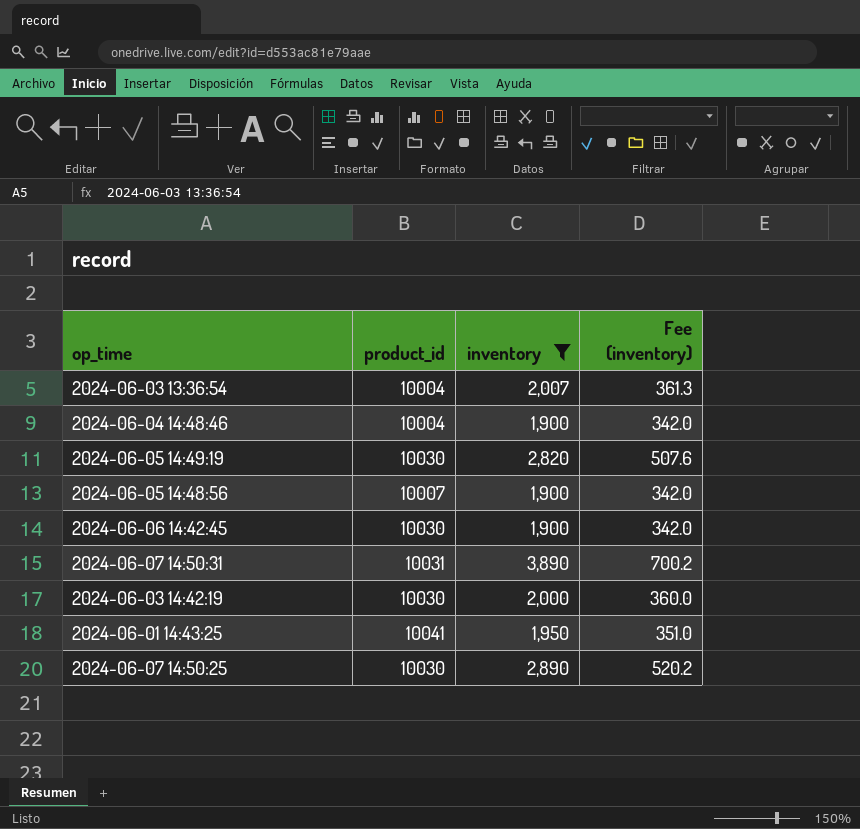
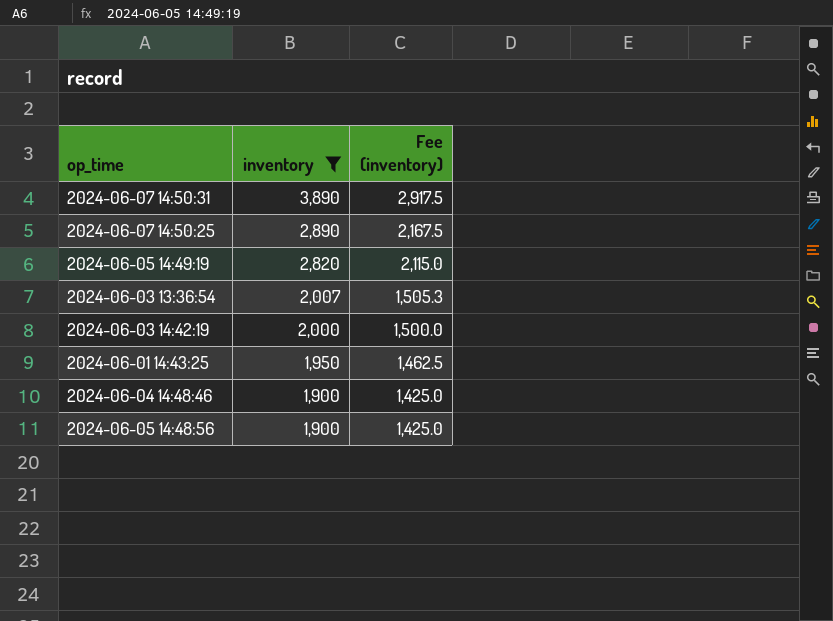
row order: none -> inventory descending
column product_id | position: 2 -> none
column Fee (inventory) | formula: [inventory] * 0.18 -> [inventory] * 0.75
row 2024-06-06 14:42:45: 10030 | 1,900 | 342.0 -> none

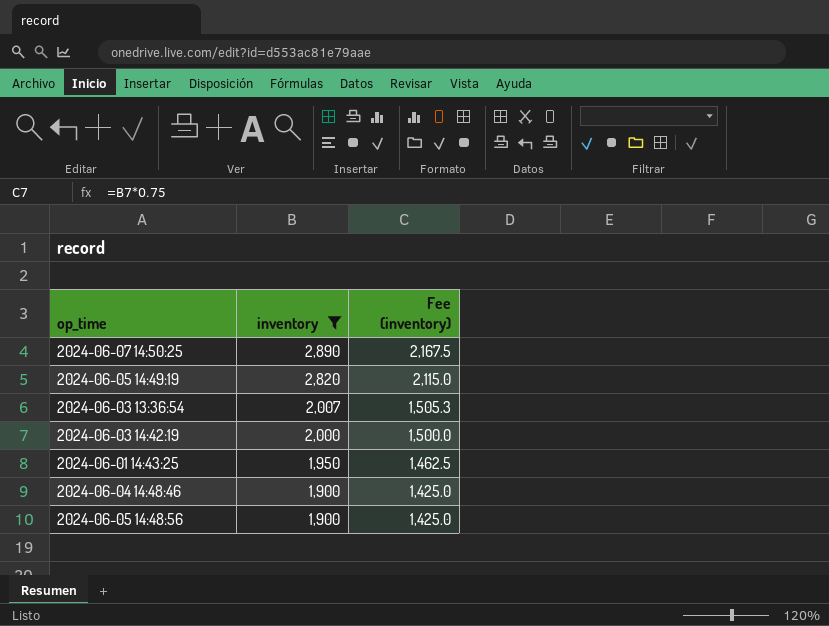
row 2024-06-07 14:50:31: 3,890 | 2,917.5 -> none

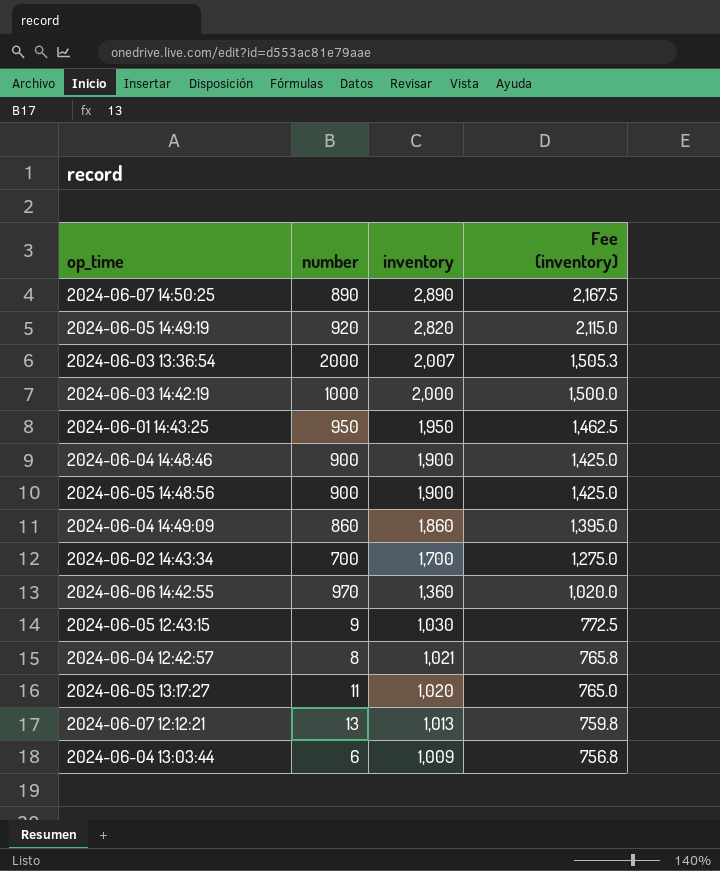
filter: inventory >= 1,900 -> none
column number | position: none -> 2

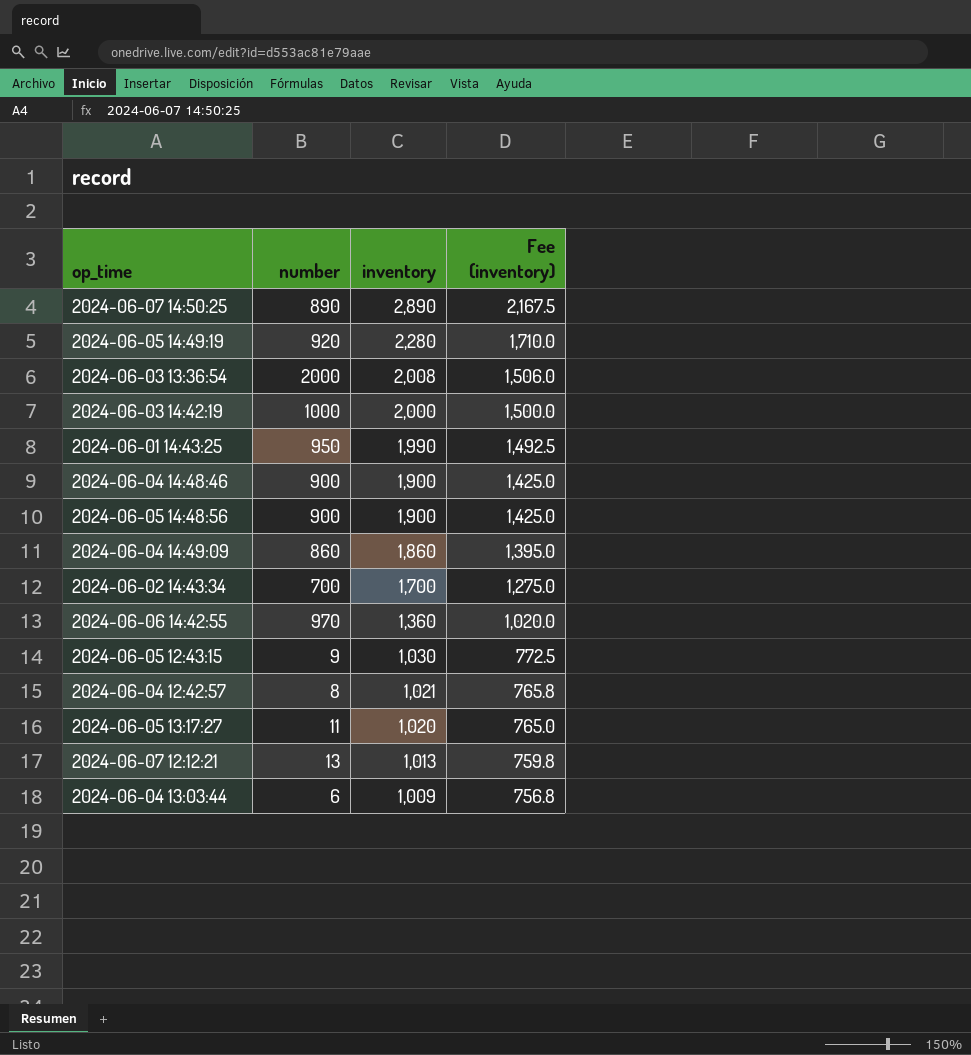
2024-06-05 14:49:19 | inventory: 2,820 -> 2,280
2024-06-05 14:49:19 | Fee (inventory): 2,115.0 -> 1,710.0
2024-06-03 13:36:54 | inventory: 2,007 -> 2,008
2024-06-03 13:36:54 | Fee (inventory): 1,505.3 -> 1,506.0
2024-06-01 14:43:25 | inventory: 1,950 -> 1,990
2024-06-01 14:43:25 | Fee (inventory): 1,462.5 -> 1,492.5

